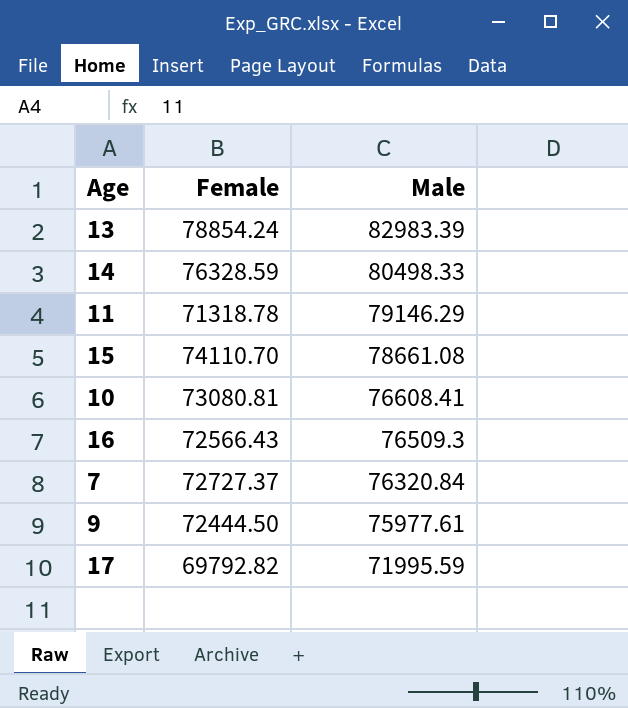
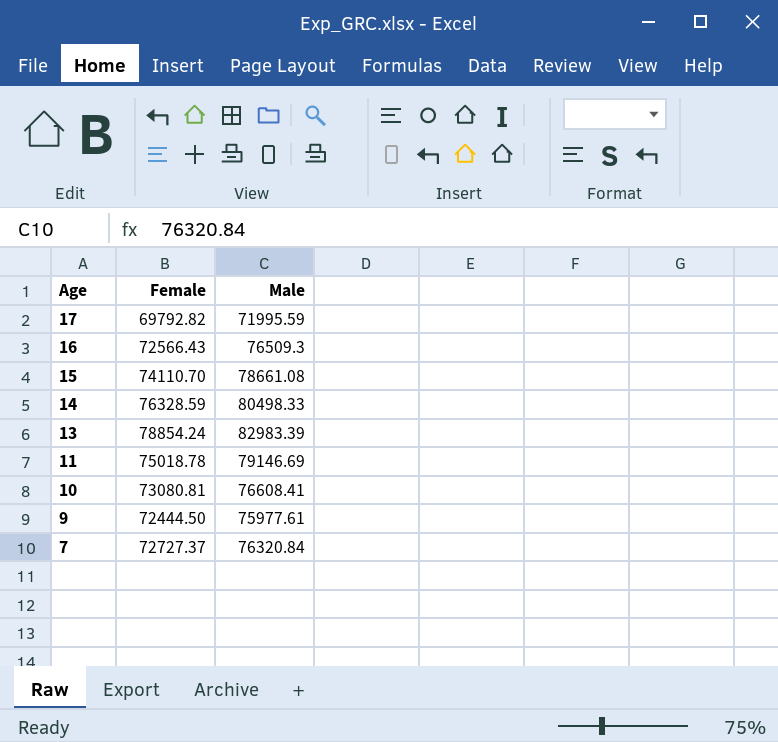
row order: Male descending -> Age descending
11 | Female: 71318.78 -> 75018.78
11 | Male: 79146.29 -> 79146.69

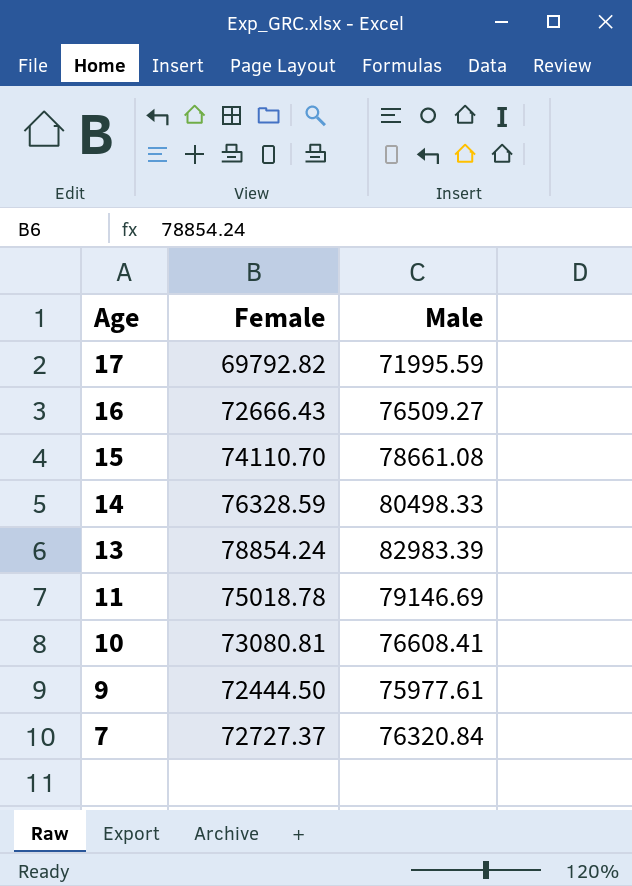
16 | Female: 72566.43 -> 72666.43
16 | Male: 76509.3 -> 76509.27

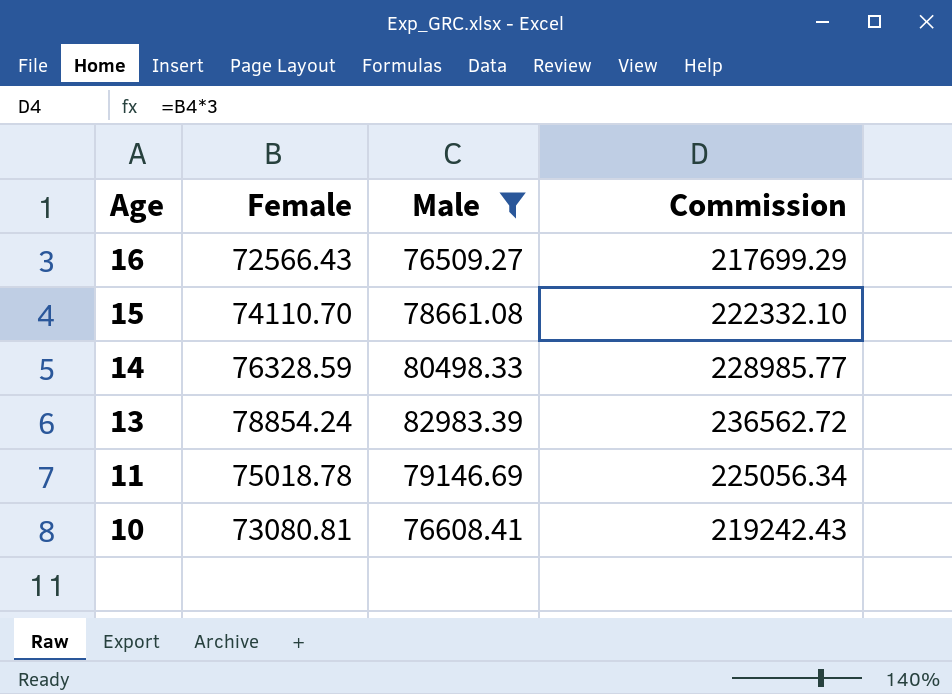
filter: none -> Male >= 76509.27
column Commission | formula: none -> [Female] * 3
16 | Female: 72666.43 -> 72566.43

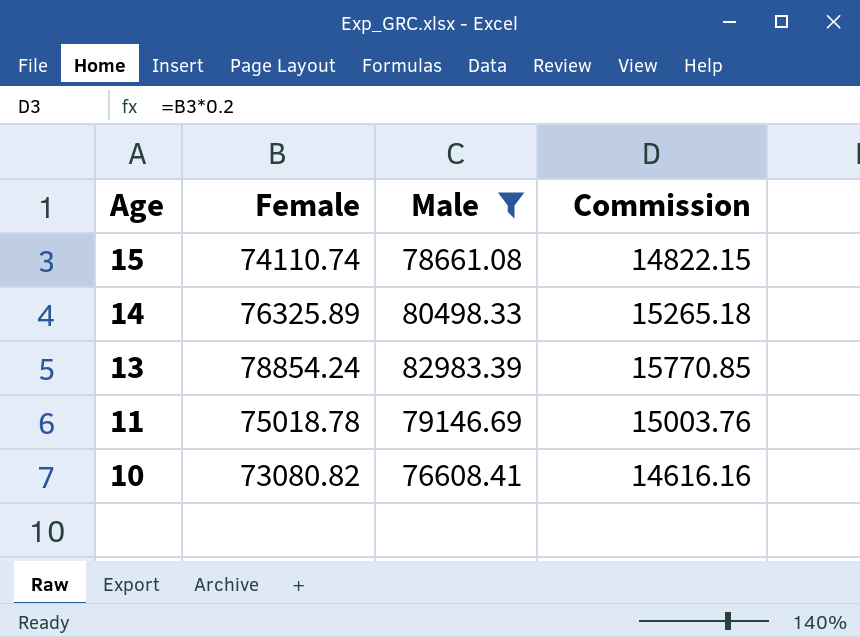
column Commission | formula: [Female] * 3 -> [Female] * 0.2
row 16: 72566.43 | 76509.27 | 217699.29 -> none
15 | Female: 74110.70 -> 74110.74
14 | Female: 76328.59 -> 76325.89
10 | Female: 73080.81 -> 73080.82

